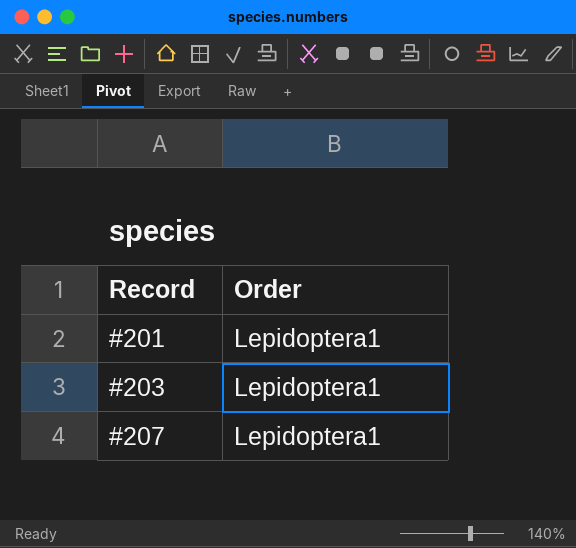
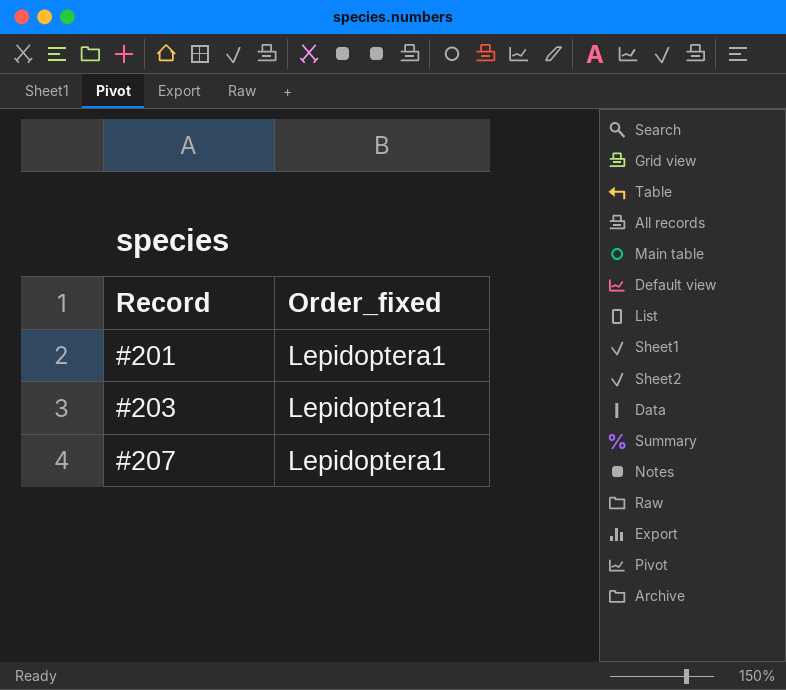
column name: Order -> Order_fixed

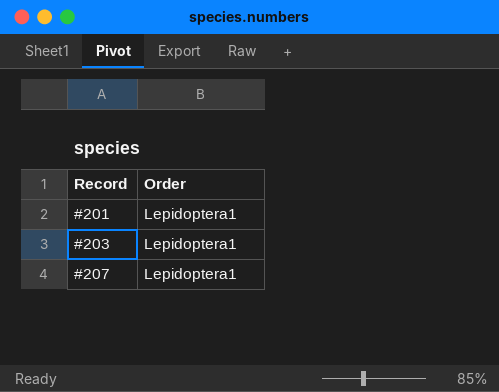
column name: Order_fixed -> Order

